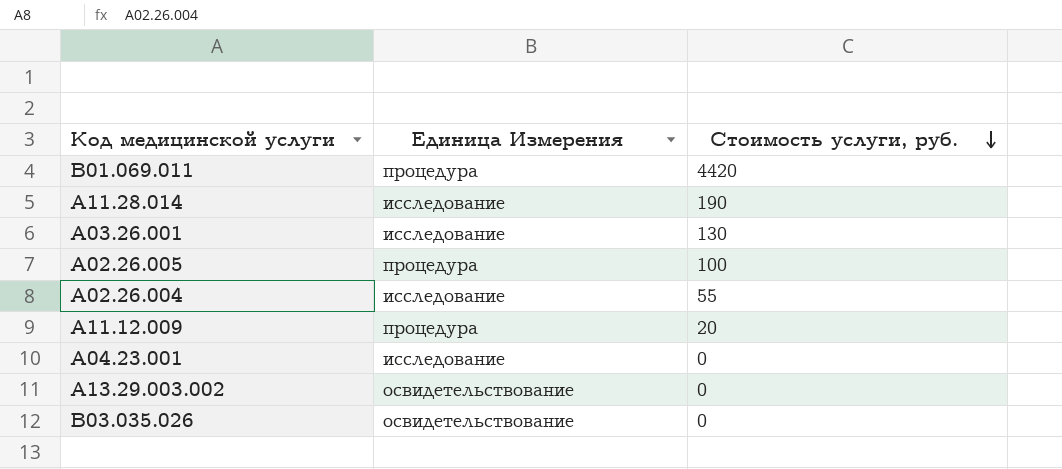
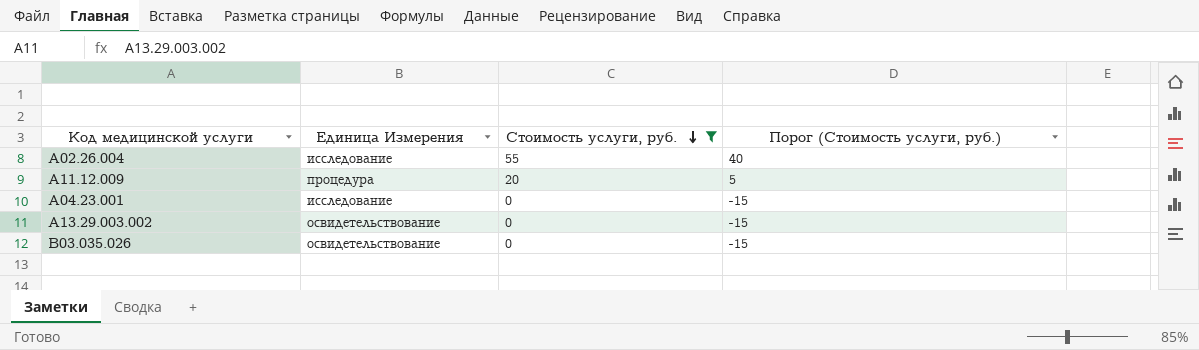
filter: none -> Стоимость услуги, руб. <= 55
column Порог (Стоимость услуги, руб.) | formula: none -> [Стоимость услуги, руб.] - 15

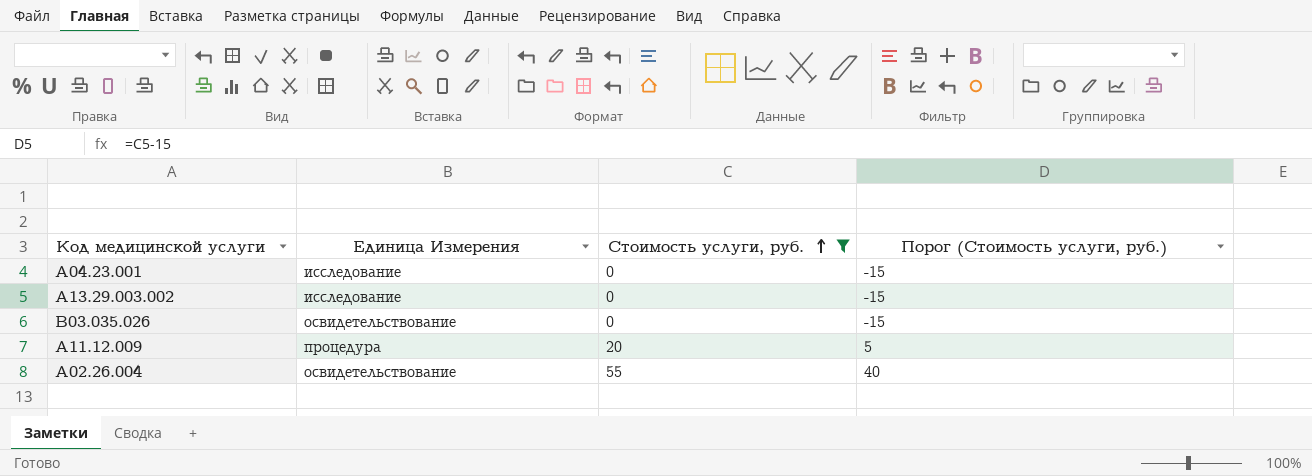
row order: Стоимость услуги, руб. descending -> Стоимость услуги, руб. ascending
А13.29.003.002 | Единица Измерения: освидетельствование -> исследование
A02.26.004 | Единица Измерения: исследование -> освидетельствование

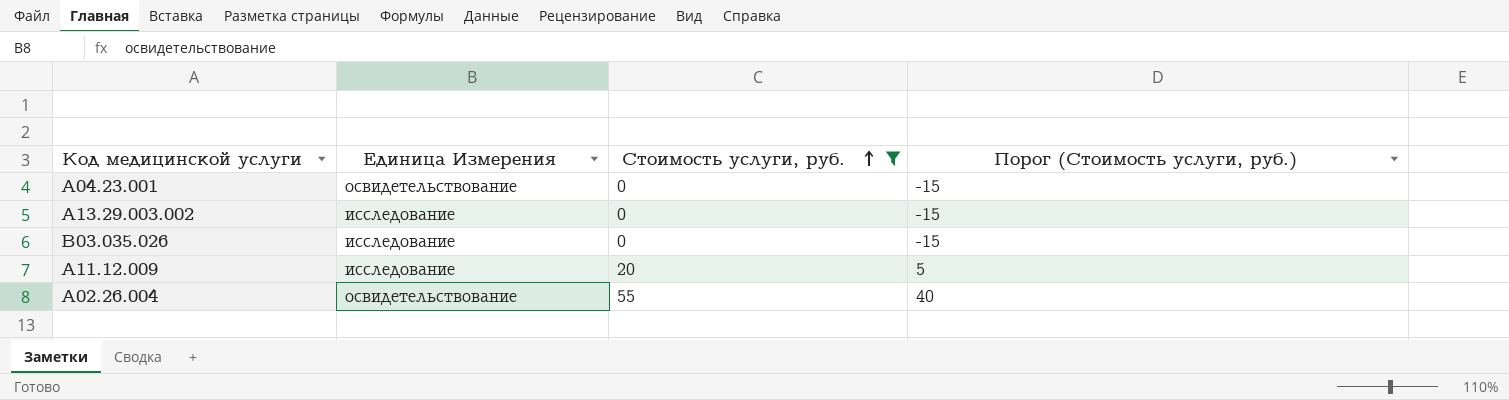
A04.23.001 | Единица Измерения: исследование -> освидетельствование
B03.035.026 | Единица Измерения: освидетельствование -> исследование
A11.12.009 | Единица Измерения: процедура -> исследование

